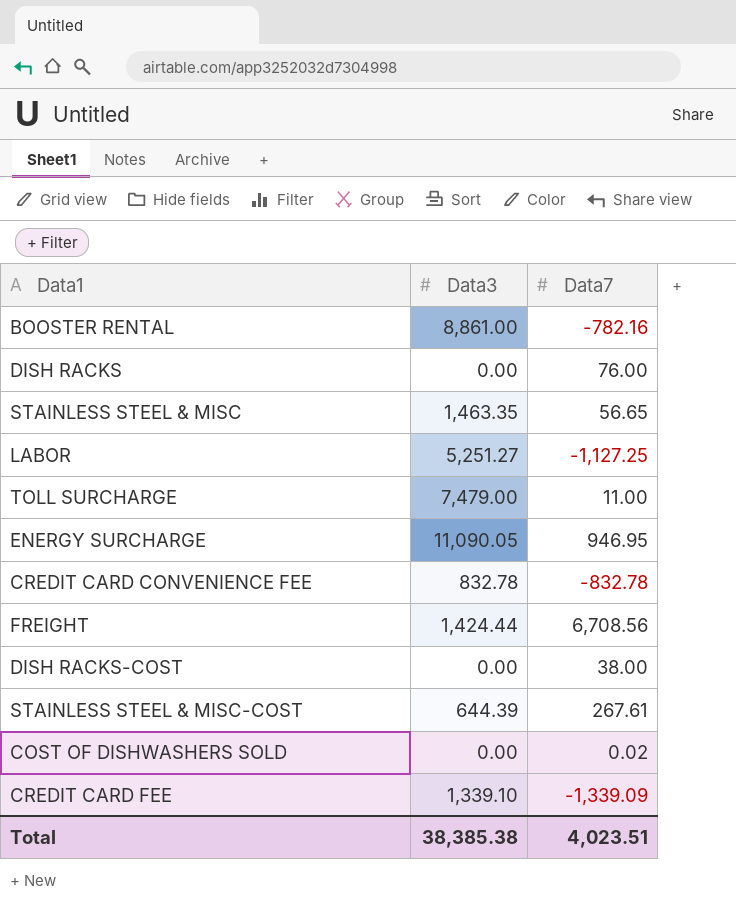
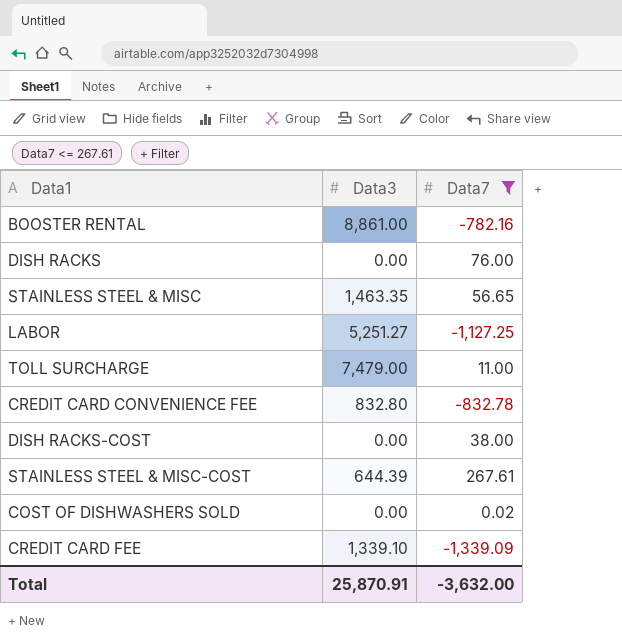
filter: none -> Data7 <= 267.61
CREDIT CARD CONVENIENCE FEE | Data3: 832.78 -> 832.80
Total | Data3: 38,385.38 -> 25,870.91
Total | Data7: 4,023.51 -> -3,632.00

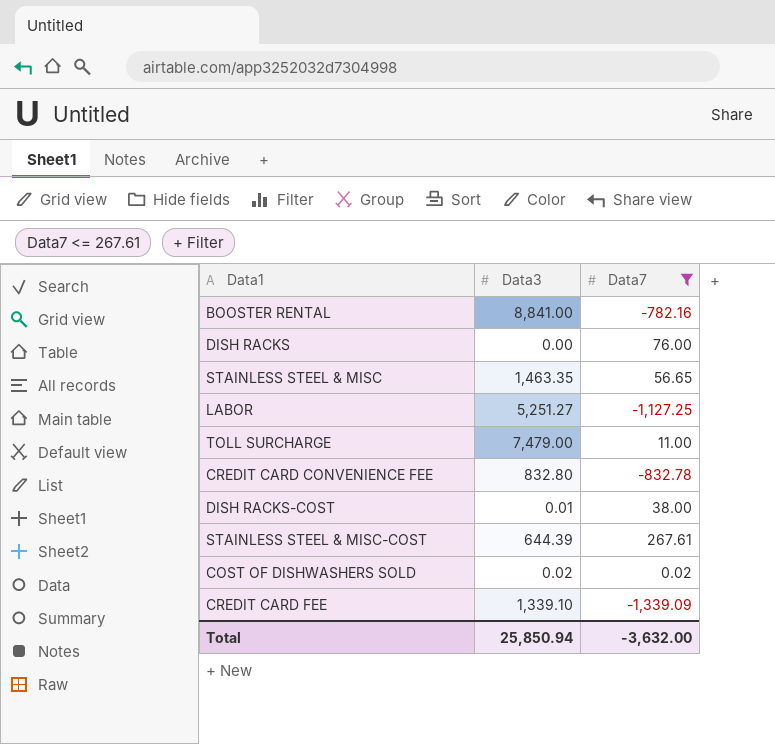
BOOSTER RENTAL | Data3: 8,861.00 -> 8,841.00
DISH RACKS-COST | Data3: 0.00 -> 0.01
COST OF DISHWASHERS SOLD | Data3: 0.00 -> 0.02
Total | Data3: 25,870.91 -> 25,850.94

